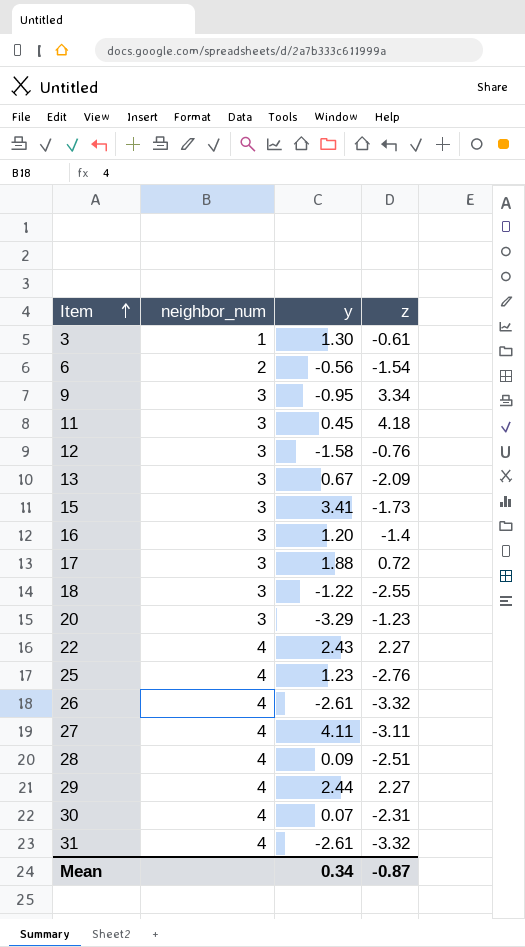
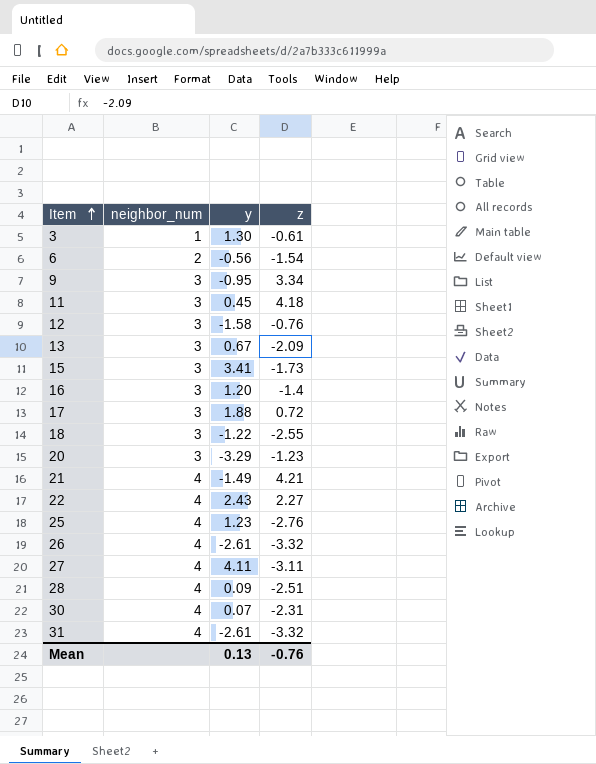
row 29: 4 | 2.44 | 2.27 -> none
row 21: none -> 4 | -1.49 | 4.21
Mean | y: 0.34 -> 0.13
Mean | z: -0.87 -> -0.76

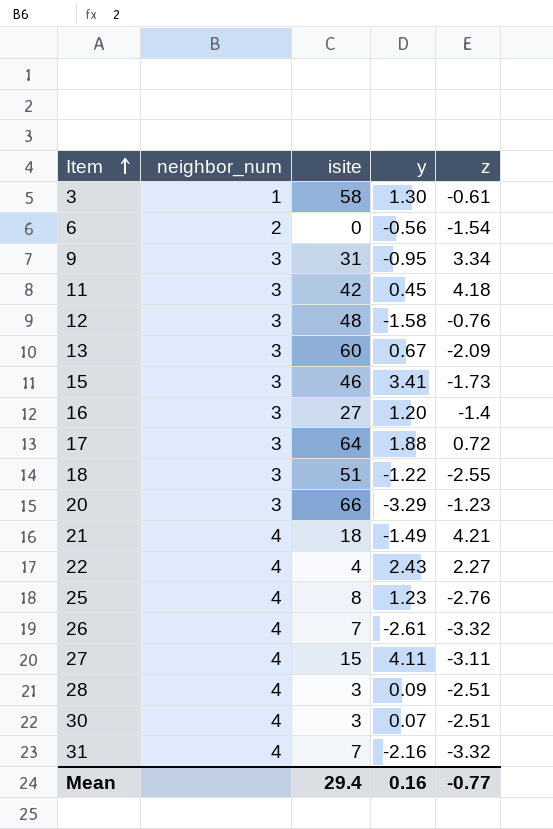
column isite | position: none -> 3
30 | z: -2.31 -> -2.51
31 | y: -2.61 -> -2.16
Mean | y: 0.13 -> 0.16
Mean | z: -0.76 -> -0.77

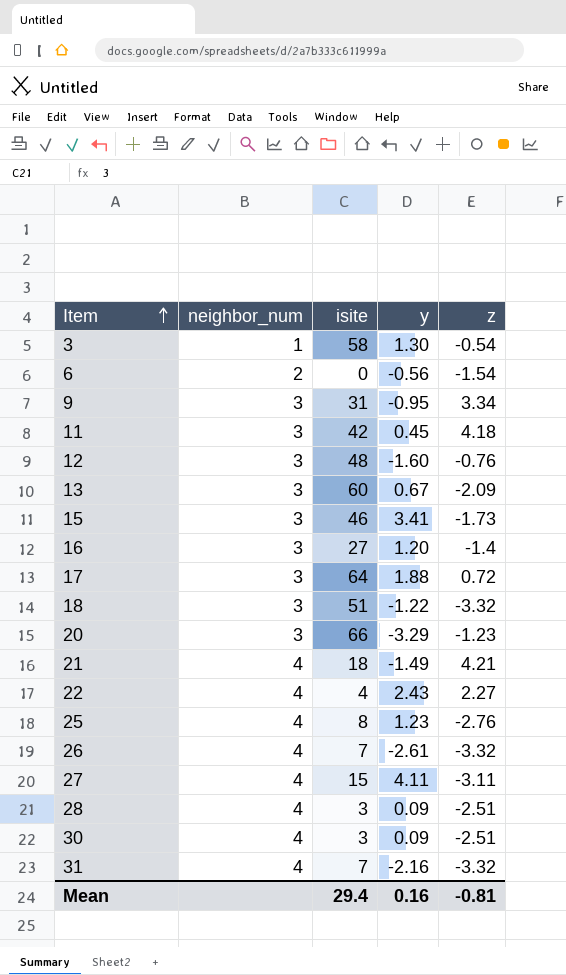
3 | z: -0.61 -> -0.54
12 | y: -1.58 -> -1.60
18 | z: -2.55 -> -3.32
30 | y: 0.07 -> 0.09
Mean | z: -0.77 -> -0.81

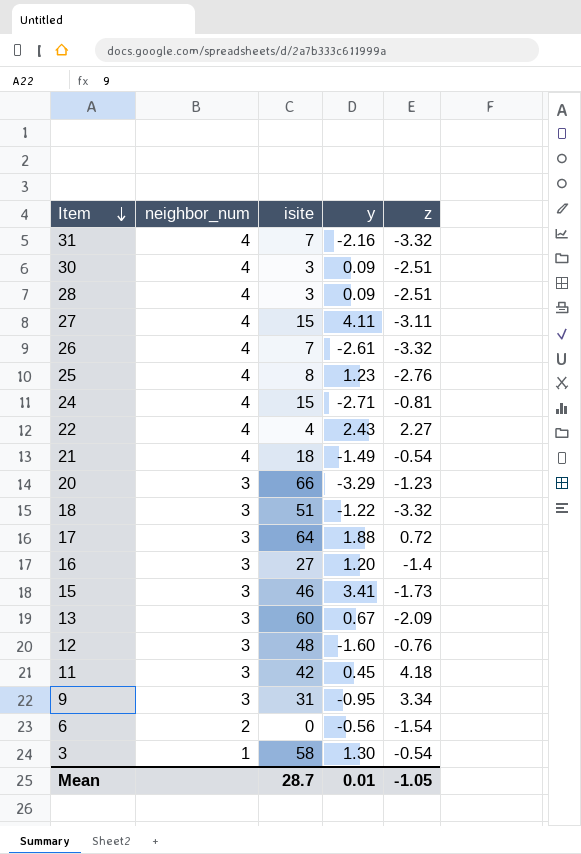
row order: Item ascending -> Item descending
row 24: none -> 4 | 15 | -2.71 | -0.81
21 | z: 4.21 -> -0.54
Mean | isite: 29.4 -> 28.7
Mean | y: 0.16 -> 0.01
Mean | z: -0.81 -> -1.05

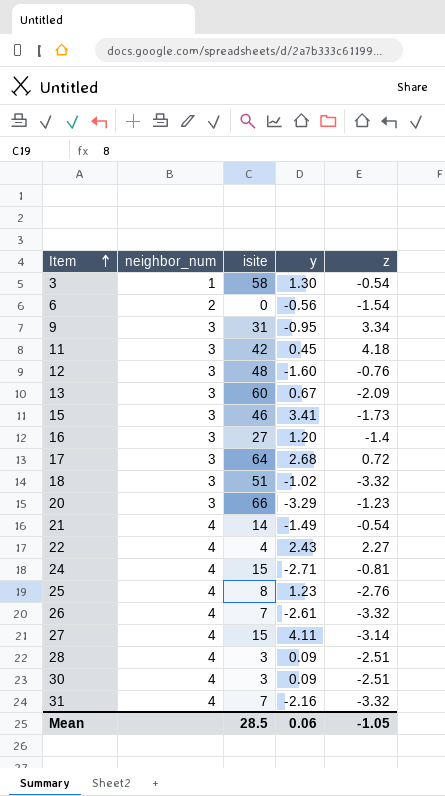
row order: Item descending -> Item ascending
17 | y: 1.88 -> 2.68
18 | y: -1.22 -> -1.02
21 | isite: 18 -> 14
27 | z: -3.11 -> -3.14
Mean | isite: 28.7 -> 28.5
Mean | y: 0.01 -> 0.06

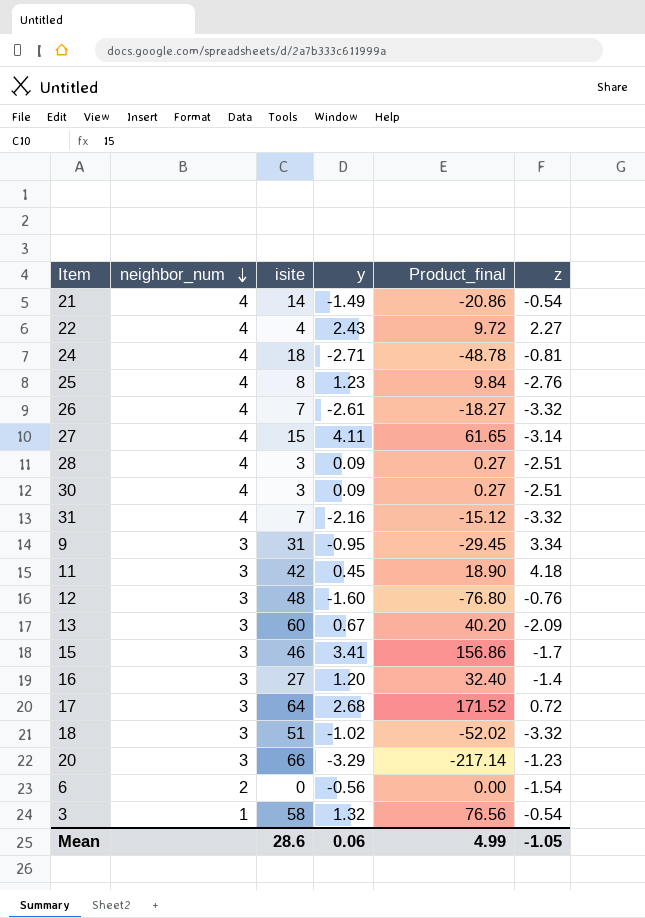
row order: Item ascending -> neighbor_num descending
column Product_final | formula: none -> [isite] * [y]
24 | isite: 15 -> 18
15 | z: -1.73 -> -1.7
3 | y: 1.30 -> 1.32
Mean | isite: 28.5 -> 28.6

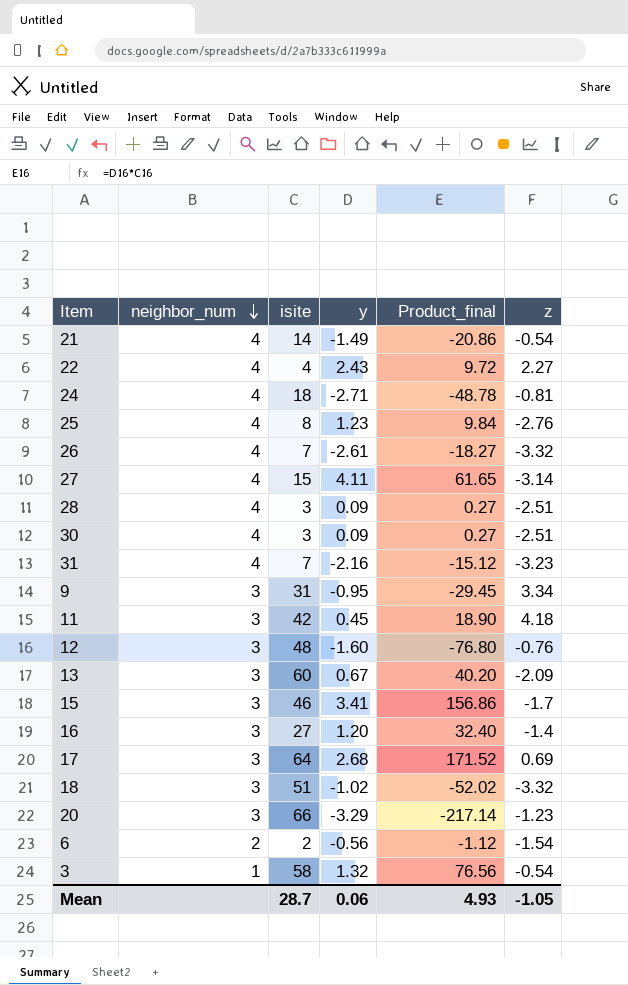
31 | z: -3.32 -> -3.23
17 | z: 0.72 -> 0.69
6 | isite: 0 -> 2
6 | Product_final: 0.00 -> -1.12
Mean | isite: 28.6 -> 28.7
Mean | Product_final: 4.99 -> 4.93

